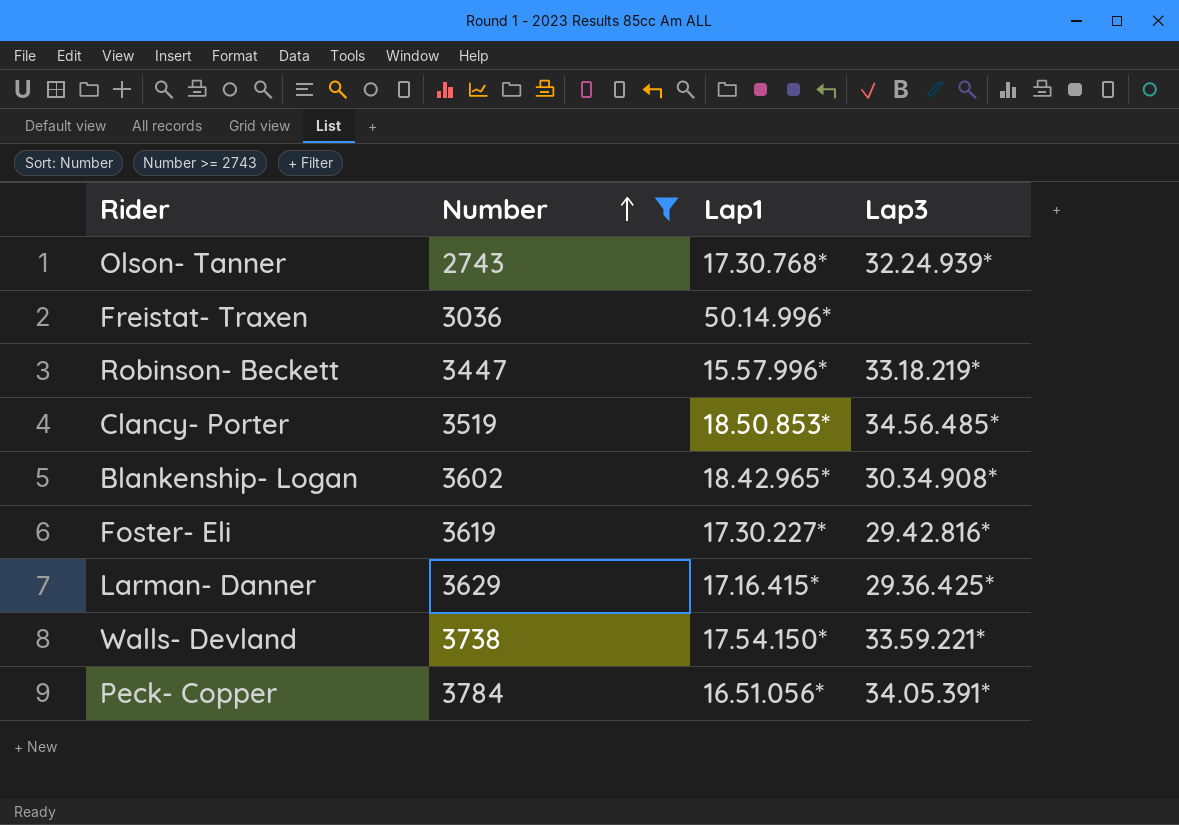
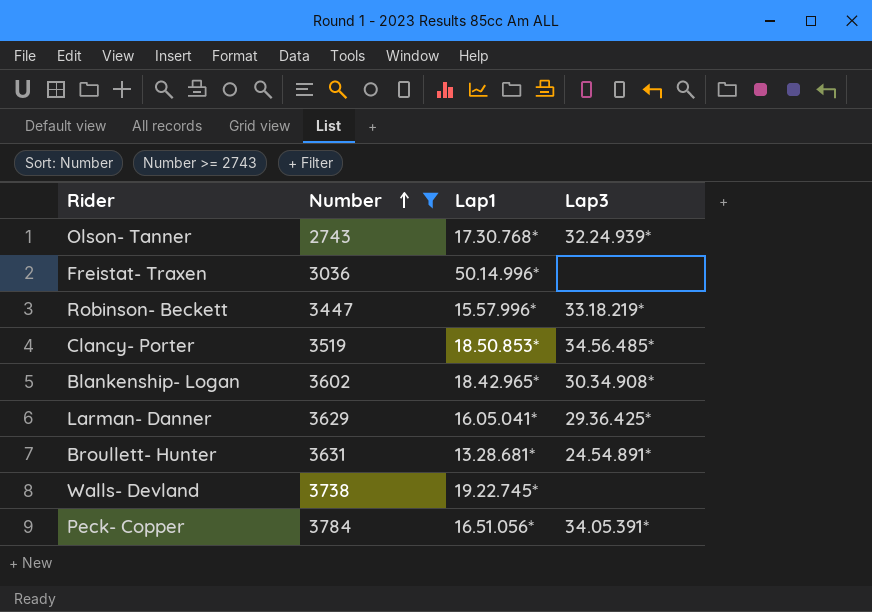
row Foster- Eli: 3619 | 17.30.227* | 29.42.816* -> none
Larman- Danner | Lap1: 17.16.415* -> 16.05.041*
row Broullett- Hunter: none -> 3631 | 13.28.681* | 24.54.891*
Walls- Devland | Lap1: 17.54.150* -> 19.22.745*
Walls- Devland | Lap3: 33.59.221* -> none

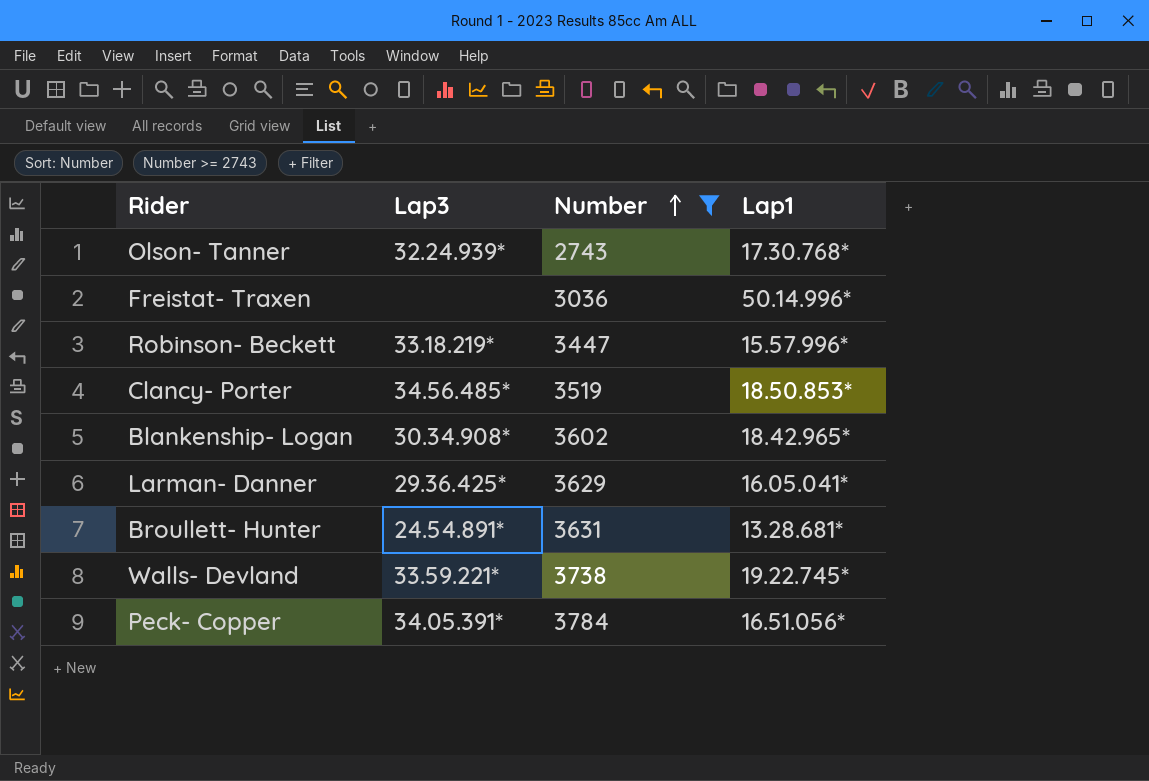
column Lap3 | position: 4 -> 2
Walls- Devland | Lap3: none -> 33.59.221*

